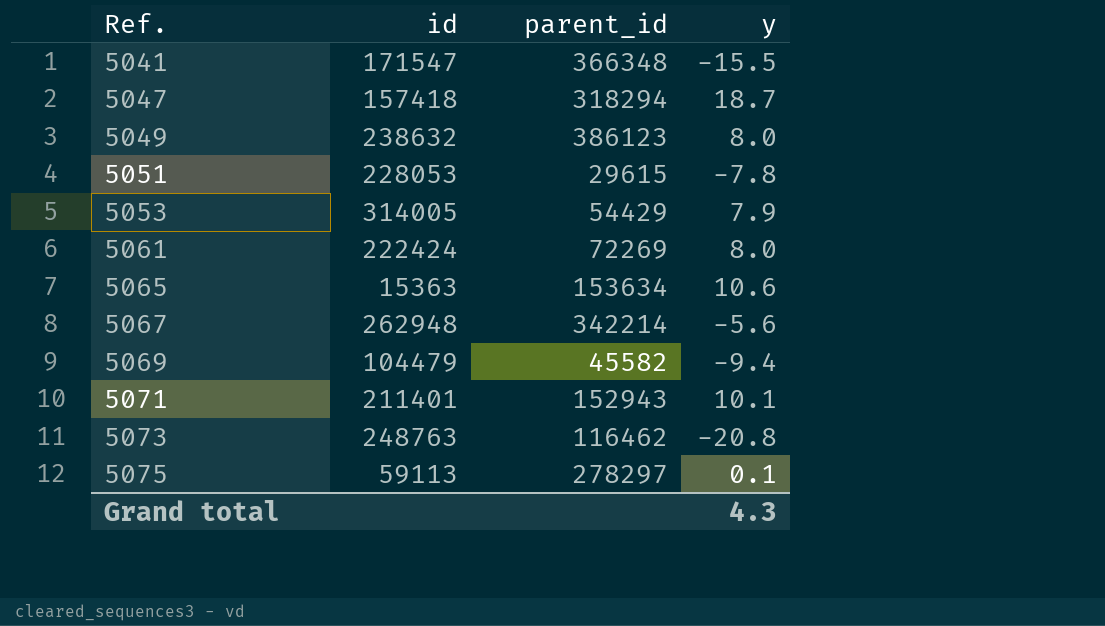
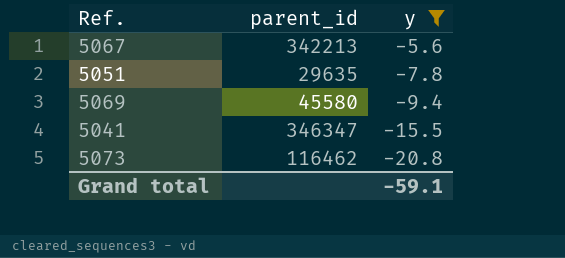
filter: none -> y <= -5.6
row order: Ref. ascending -> y descending
column id | position: 2 -> none
5067 | parent_id: 342214 -> 342213
5051 | parent_id: 29615 -> 29635
5069 | parent_id: 45582 -> 45580
5041 | parent_id: 366348 -> 346347
Grand total | y: 4.3 -> -59.1

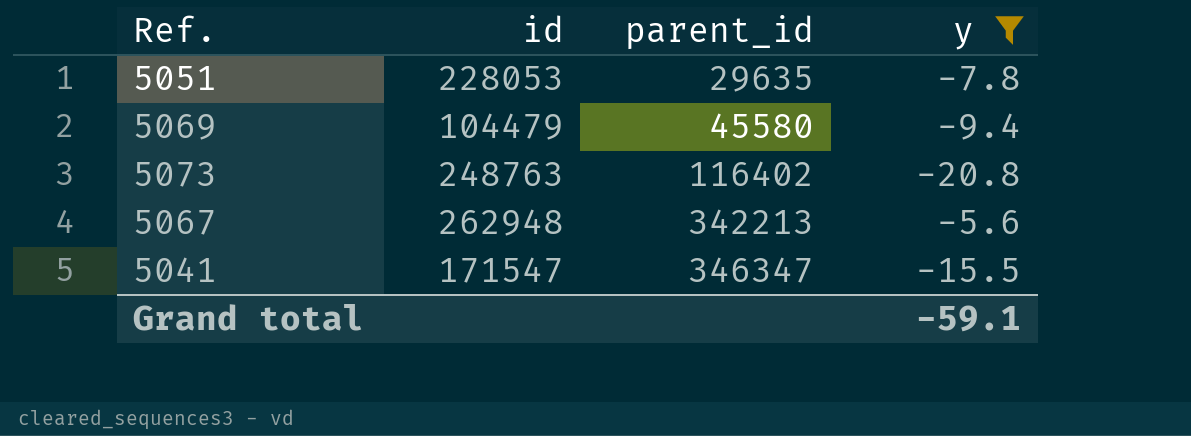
row order: y descending -> parent_id ascending
column id | position: none -> 2
5073 | parent_id: 116462 -> 116402

